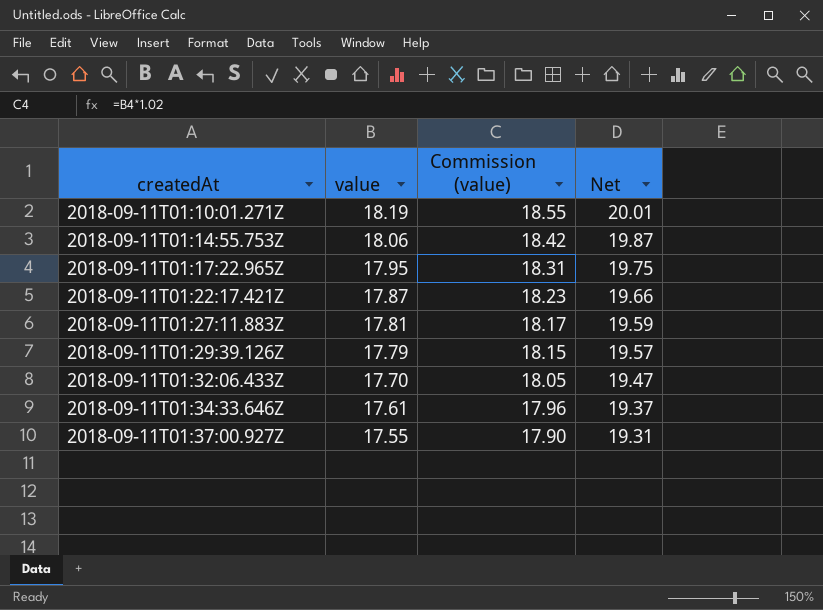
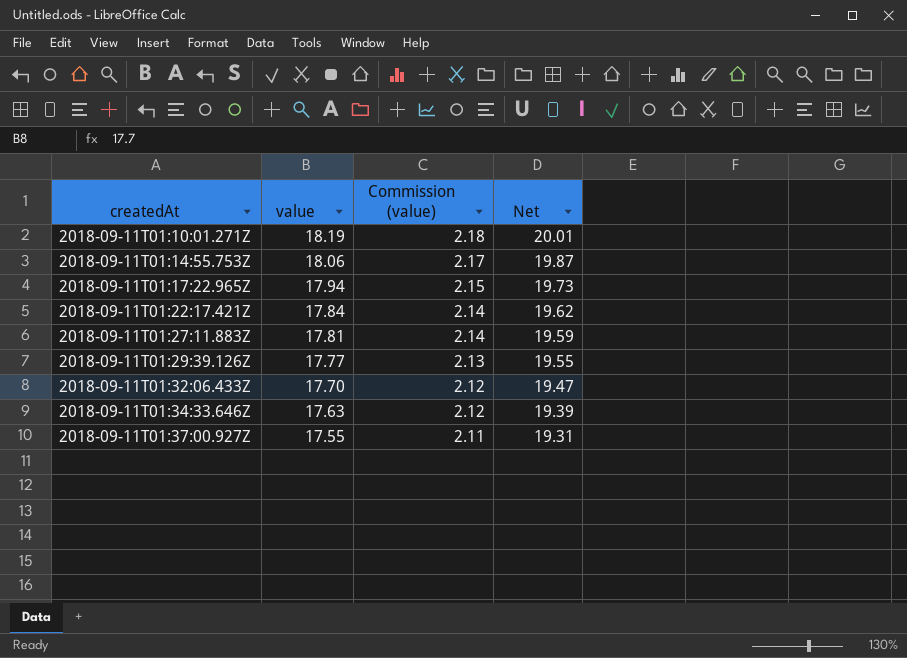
column Commission (value) | formula: [value] * 1.02 -> [value] * 0.12
2018-09-11T01:17:22.965Z | value: 17.95 -> 17.94
2018-09-11T01:17:22.965Z | Net: 19.75 -> 19.73
2018-09-11T01:22:17.421Z | value: 17.87 -> 17.84
2018-09-11T01:22:17.421Z | Net: 19.66 -> 19.62
2018-09-11T01:29:39.126Z | value: 17.79 -> 17.77
2018-09-11T01:29:39.126Z | Net: 19.57 -> 19.55
2018-09-11T01:34:33.646Z | value: 17.61 -> 17.63
2018-09-11T01:34:33.646Z | Net: 19.37 -> 19.39

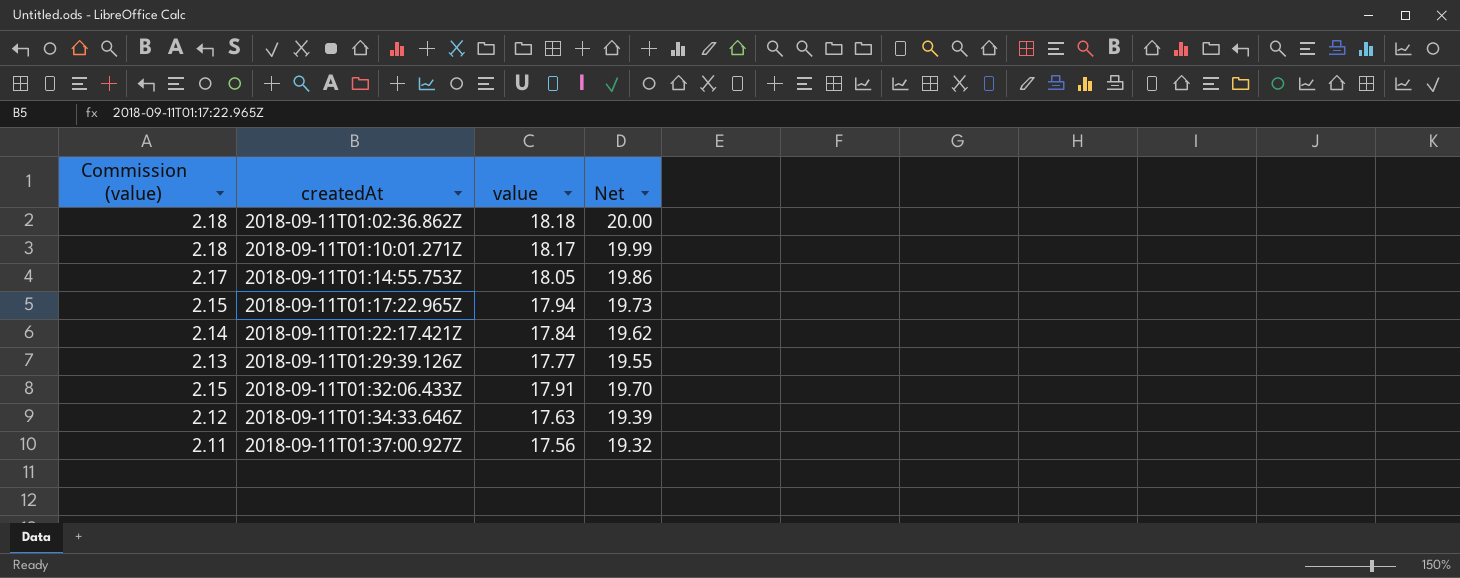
column Commission (value) | position: 3 -> 1
row 2018-09-11T01:27:11.883Z: 17.81 | 2.14 | 19.59 -> none
row 2018-09-11T01:02:36.862Z: none -> 2.18 | 18.18 | 20.00
2018-09-11T01:10:01.271Z | value: 18.19 -> 18.17
2018-09-11T01:10:01.271Z | Net: 20.01 -> 19.99
2018-09-11T01:14:55.753Z | value: 18.06 -> 18.05
2018-09-11T01:14:55.753Z | Net: 19.87 -> 19.86
2018-09-11T01:32:06.433Z | Commission (value): 2.12 -> 2.15
2018-09-11T01:32:06.433Z | value: 17.70 -> 17.91
2018-09-11T01:32:06.433Z | Net: 19.47 -> 19.70
2018-09-11T01:37:00.927Z | value: 17.55 -> 17.56
2018-09-11T01:37:00.927Z | Net: 19.31 -> 19.32

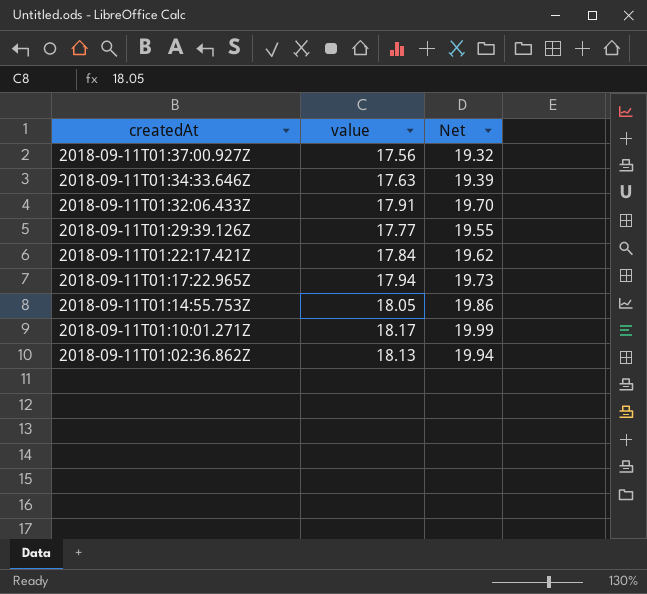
row order: createdAt ascending -> createdAt descending
column Commission (value) | formula: [value] * 0.12 -> none
2018-09-11T01:02:36.862Z | value: 18.18 -> 18.13
2018-09-11T01:02:36.862Z | Net: 20.00 -> 19.94

